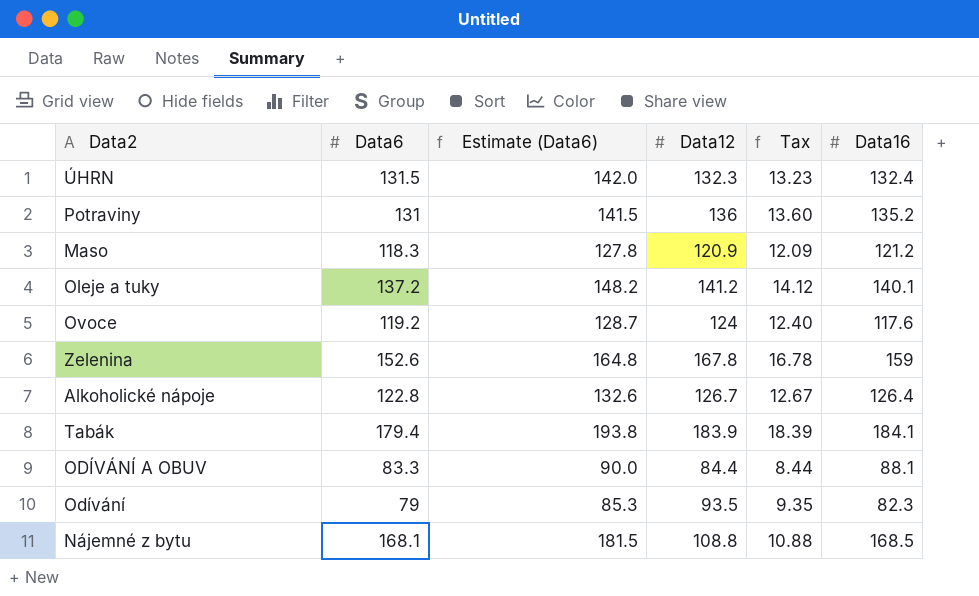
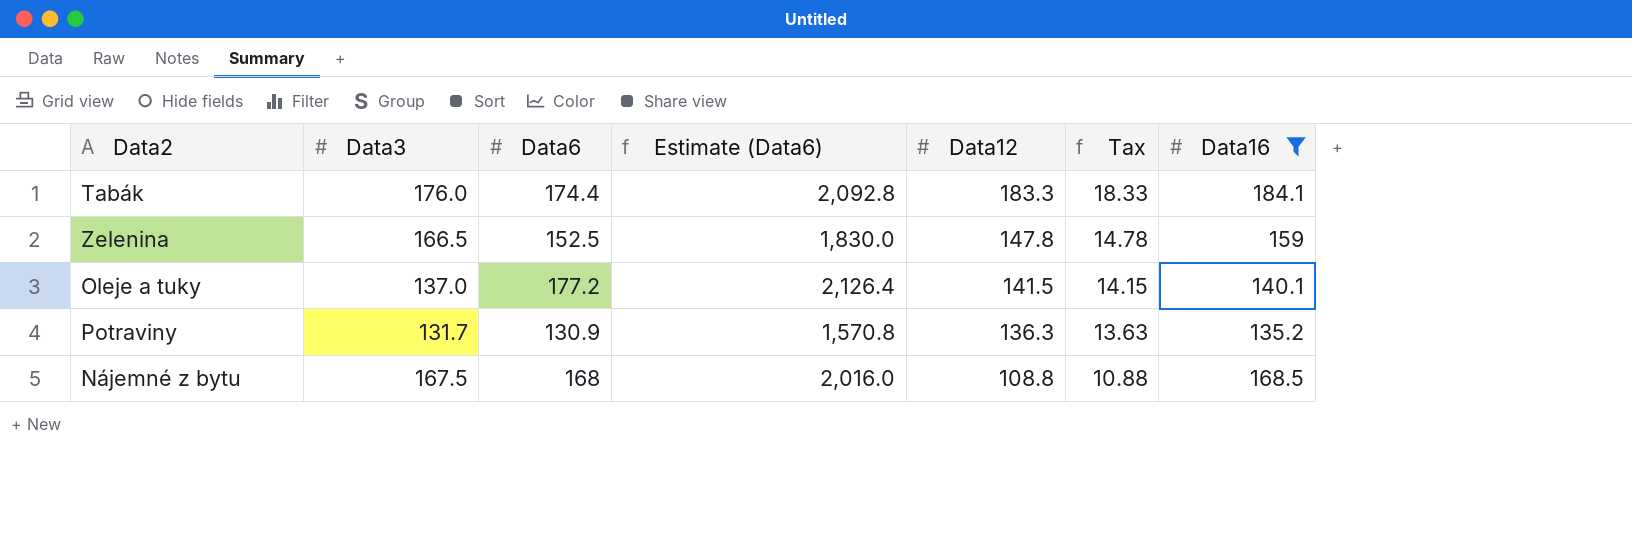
filter: none -> Data16 >= 135.2
row order: none -> Data12 descending
column Data3 | position: none -> 2
column Estimate (Data6) | formula: [Data6] * 1.08 -> [Data6] * 12
Tabák | Data6: 179.4 -> 174.4
Tabák | Data12: 183.9 -> 183.3
Tabák | Tax: 18.39 -> 18.33
Zelenina | Data6: 152.6 -> 152.5
Zelenina | Data12: 167.8 -> 147.8
Zelenina | Tax: 16.78 -> 14.78
Oleje a tuky | Data6: 137.2 -> 177.2
Oleje a tuky | Data12: 141.2 -> 141.5
Oleje a tuky | Tax: 14.12 -> 14.15
Potraviny | Data6: 131 -> 130.9
Potraviny | Data12: 136 -> 136.3
Potraviny | Tax: 13.60 -> 13.63
Nájemné z bytu | Data6: 168.1 -> 168

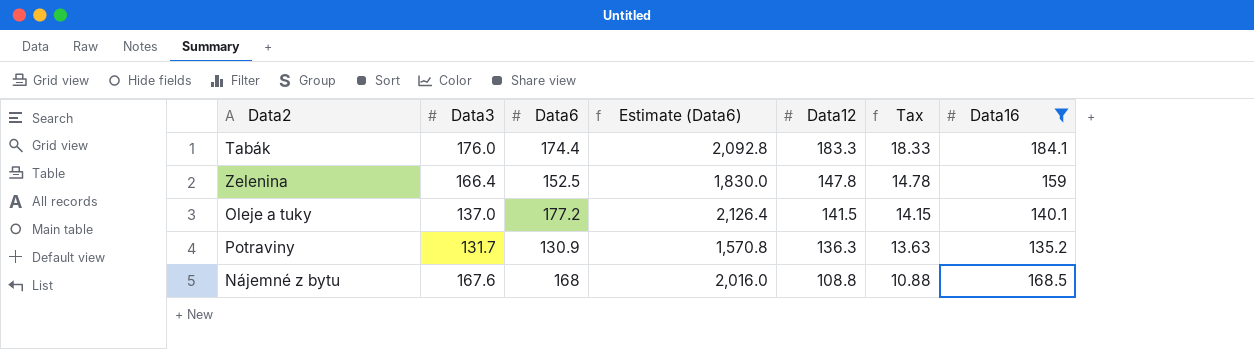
Zelenina | Data3: 166.5 -> 166.4
Nájemné z bytu | Data3: 167.5 -> 167.6

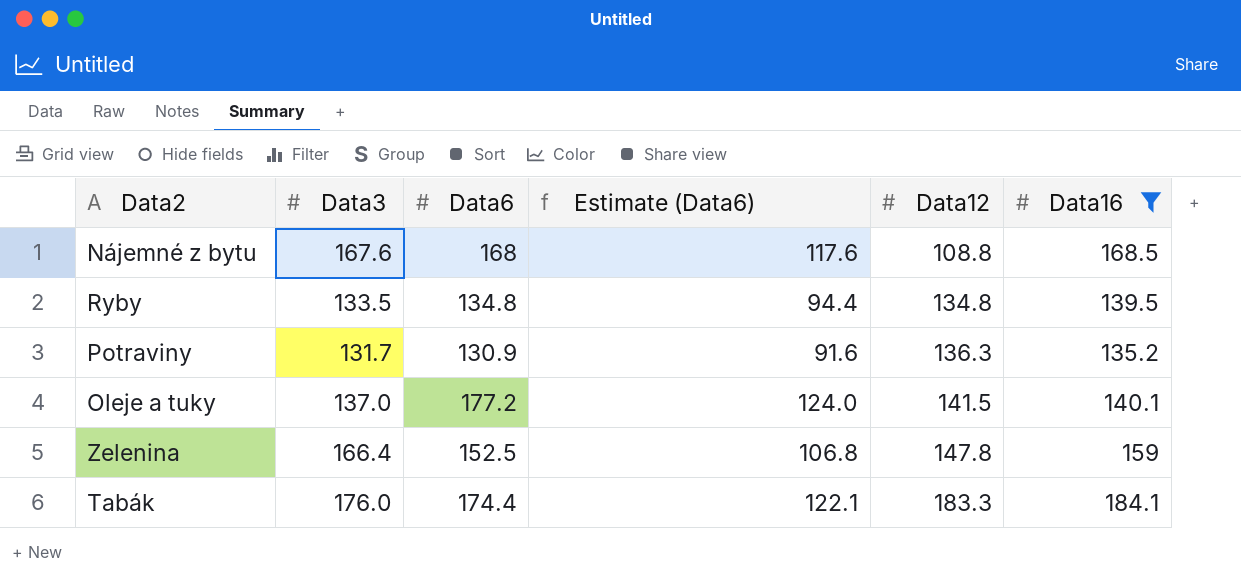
row order: Data12 descending -> Data12 ascending
column Tax | formula: [Data12] * 0.1 -> none
column Estimate (Data6) | formula: [Data6] * 12 -> [Data6] * 0.7
row Ryby: none -> 133.5 | 134.8 | 94.4 | 134.8 | 139.5

